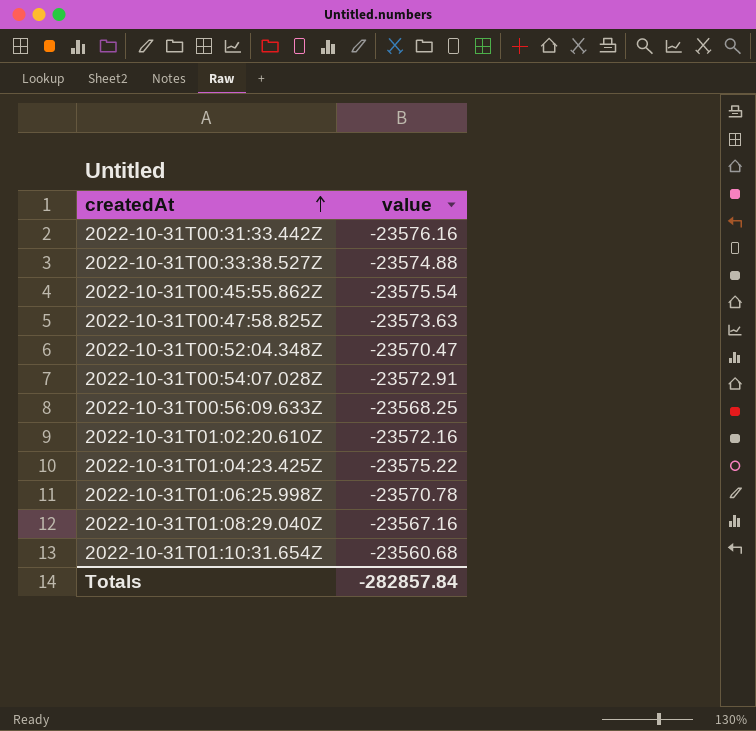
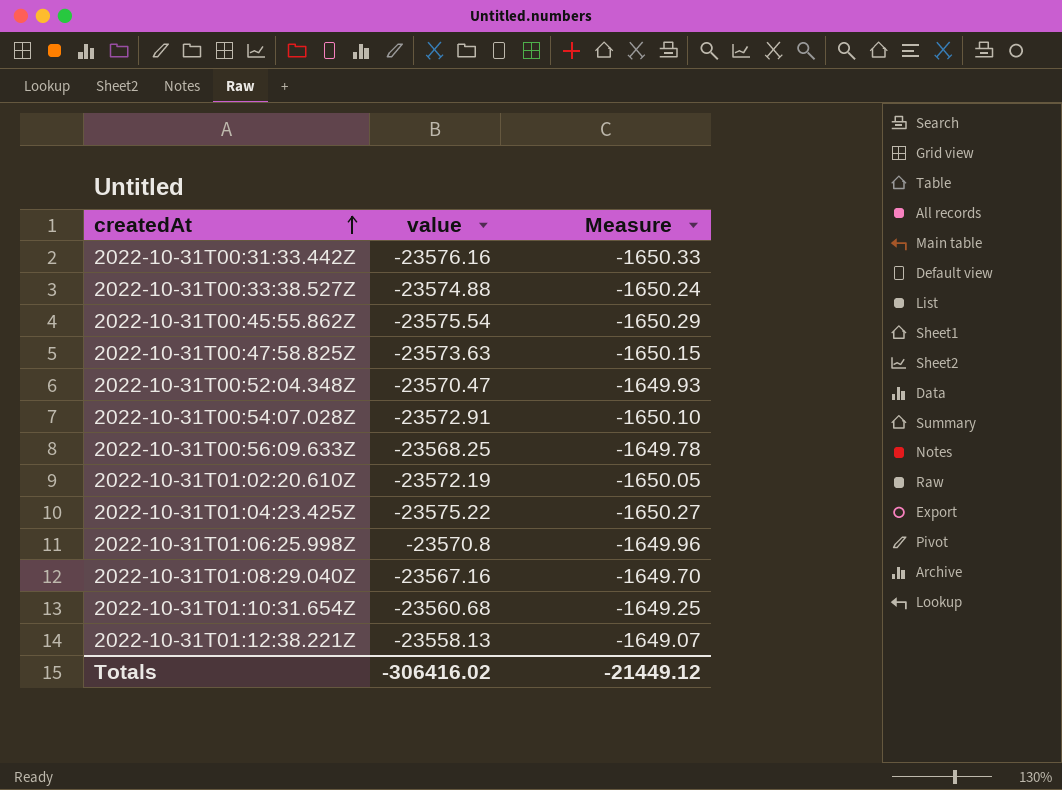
column Measure | formula: none -> [value] * 0.07
2022-10-31T01:02:20.610Z | value: -23572.16 -> -23572.19
2022-10-31T01:06:25.998Z | value: -23570.78 -> -23570.8
row 2022-10-31T01:12:38.221Z: none -> -23558.13 | -1649.07
Totals | value: -282857.84 -> -306416.02

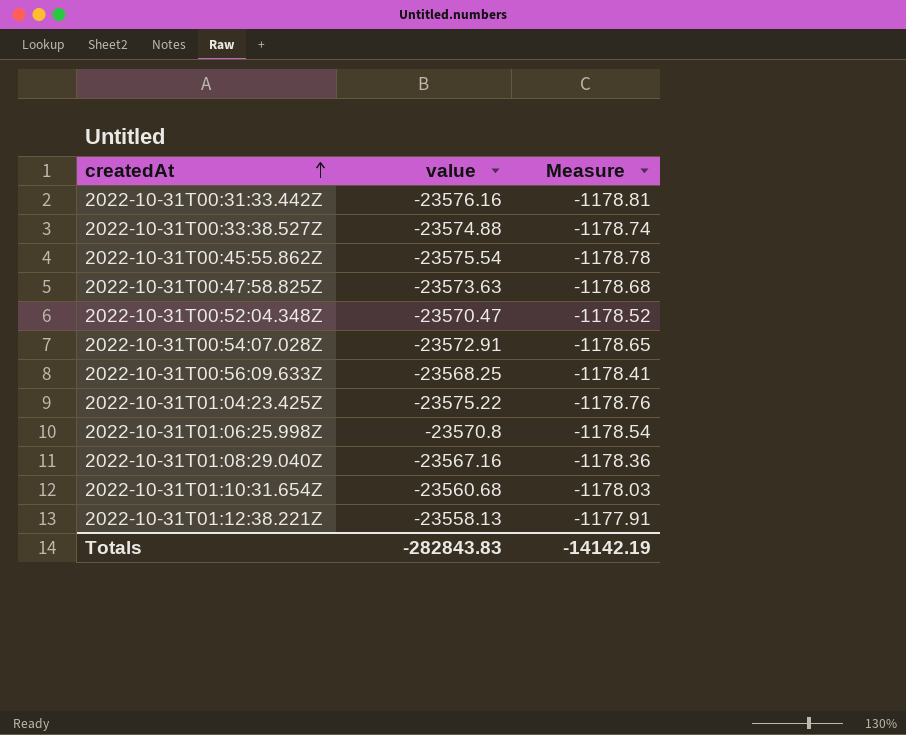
column Measure | formula: [value] * 0.07 -> [value] * 0.05
row 2022-10-31T01:02:20.610Z: -23572.19 | -1650.05 -> none
Totals | value: -306416.02 -> -282843.83
Totals | Measure: -21449.12 -> -14142.19

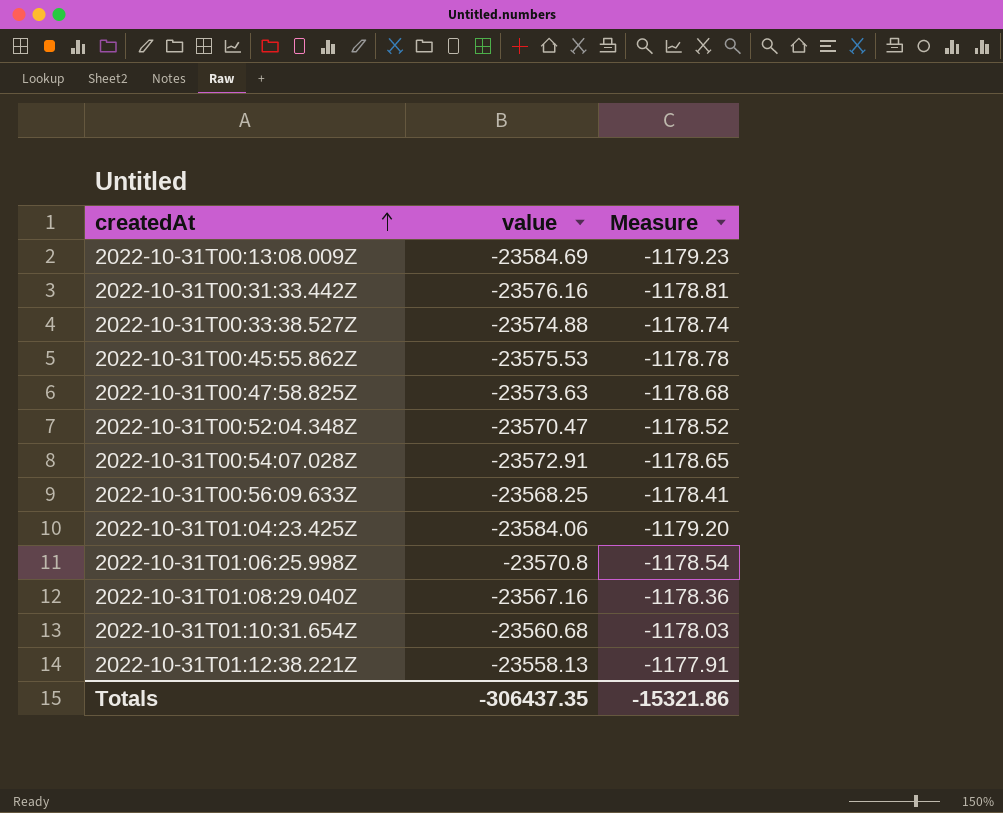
row 2022-10-31T00:13:08.009Z: none -> -23584.69 | -1179.23
2022-10-31T00:45:55.862Z | value: -23575.54 -> -23575.53
2022-10-31T01:04:23.425Z | value: -23575.22 -> -23584.06
2022-10-31T01:04:23.425Z | Measure: -1178.76 -> -1179.20
Totals | value: -282843.83 -> -306437.35
Totals | Measure: -14142.19 -> -15321.86

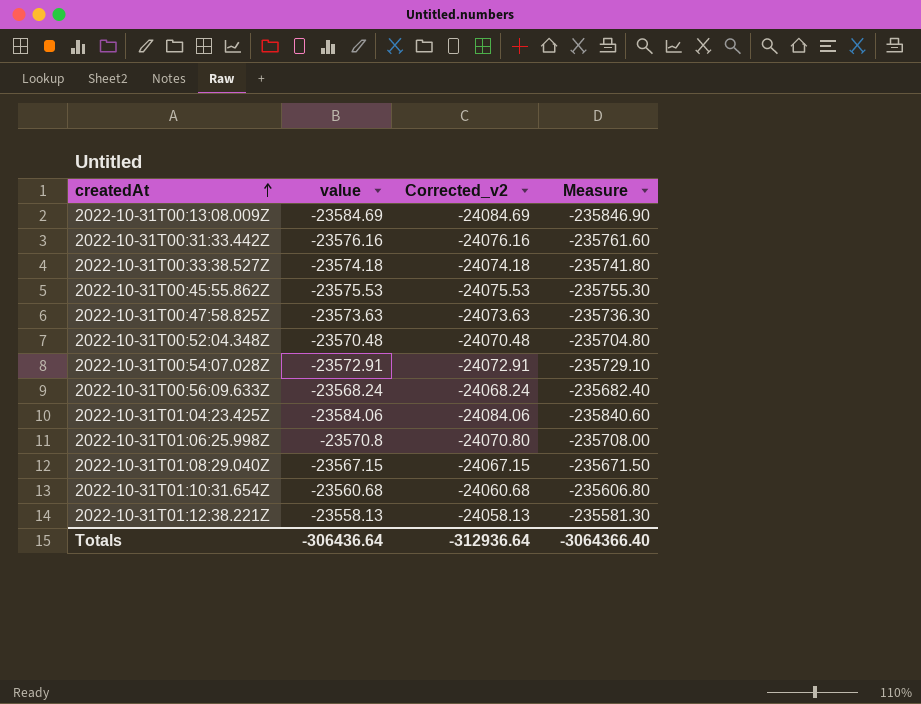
column Corrected_v2 | formula: none -> [value] - 500
column Measure | formula: [value] * 0.05 -> [value] * 10
2022-10-31T00:33:38.527Z | value: -23574.88 -> -23574.18
2022-10-31T00:52:04.348Z | value: -23570.47 -> -23570.48
2022-10-31T00:56:09.633Z | value: -23568.25 -> -23568.24
2022-10-31T01:08:29.040Z | value: -23567.16 -> -23567.15
Totals | value: -306437.35 -> -306436.64
Totals | Measure: -15321.86 -> -3064366.40

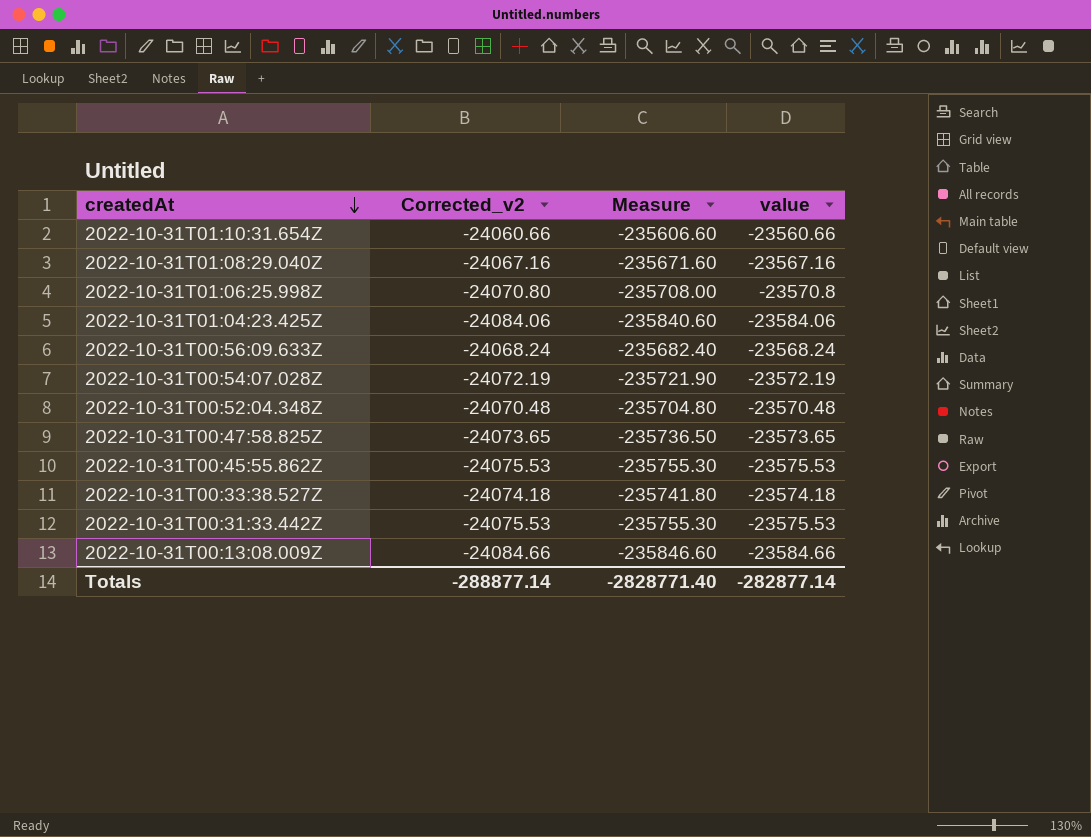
row order: createdAt ascending -> createdAt descending
column value | position: 2 -> 4
row 2022-10-31T01:12:38.221Z: -23558.13 | -24058.13 | -235581.30 -> none
2022-10-31T01:10:31.654Z | Corrected_v2: -24060.68 -> -24060.66
2022-10-31T01:10:31.654Z | Measure: -235606.80 -> -235606.60
2022-10-31T01:10:31.654Z | value: -23560.68 -> -23560.66
2022-10-31T01:08:29.040Z | Corrected_v2: -24067.15 -> -24067.16
2022-10-31T01:08:29.040Z | Measure: -235671.50 -> -235671.60
2022-10-31T01:08:29.040Z | value: -23567.15 -> -23567.16
2022-10-31T00:54:07.028Z | Corrected_v2: -24072.91 -> -24072.19
2022-10-31T00:54:07.028Z | Measure: -235729.10 -> -235721.90
2022-10-31T00:54:07.028Z | value: -23572.91 -> -23572.19
2022-10-31T00:47:58.825Z | Corrected_v2: -24073.63 -> -24073.65
2022-10-31T00:47:58.825Z | Measure: -235736.30 -> -235736.50
2022-10-31T00:47:58.825Z | value: -23573.63 -> -23573.65
2022-10-31T00:31:33.442Z | Corrected_v2: -24076.16 -> -24075.53
2022-10-31T00:31:33.442Z | Measure: -235761.60 -> -235755.30
2022-10-31T00:31:33.442Z | value: -23576.16 -> -23575.53
2022-10-31T00:13:08.009Z | Corrected_v2: -24084.69 -> -24084.66
2022-10-31T00:13:08.009Z | Measure: -235846.90 -> -235846.60
2022-10-31T00:13:08.009Z | value: -23584.69 -> -23584.66
Totals | Corrected_v2: -312936.64 -> -288877.14
Totals | Measure: -3064366.40 -> -2828771.40
Totals | value: -306436.64 -> -282877.14

